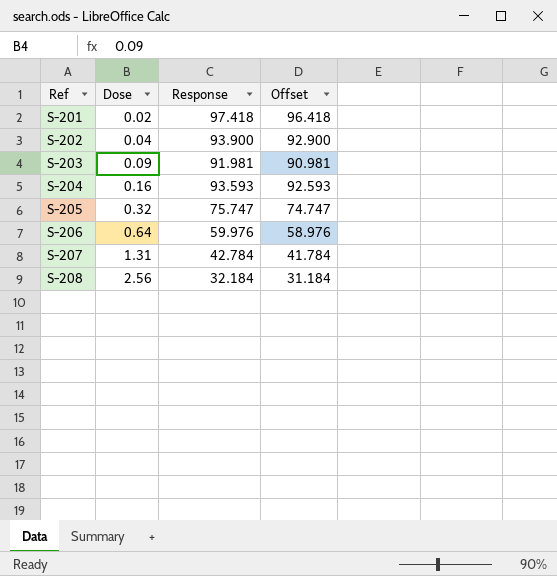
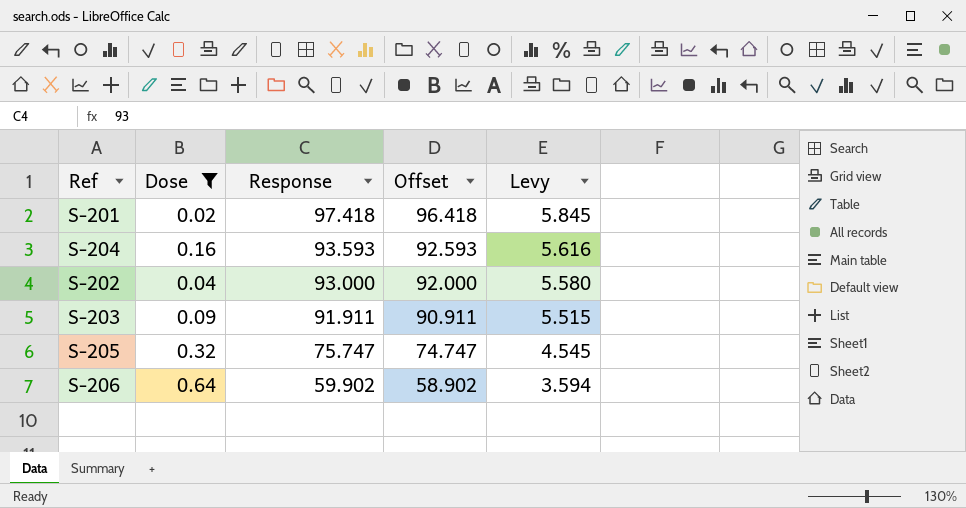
filter: none -> Dose <= 0.64
row order: Ref ascending -> Response descending
column Levy | formula: none -> [Response] * 0.06
S-202 | Response: 93.900 -> 93.000
S-202 | Offset: 92.900 -> 92.000
S-203 | Response: 91.981 -> 91.911
S-203 | Offset: 90.981 -> 90.911
S-206 | Response: 59.976 -> 59.902
S-206 | Offset: 58.976 -> 58.902

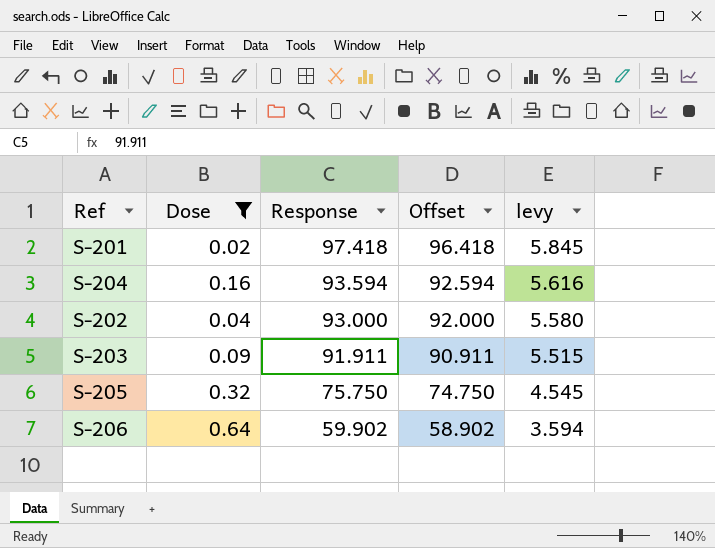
column name: Levy -> levy
S-204 | Response: 93.593 -> 93.594
S-204 | Offset: 92.593 -> 92.594
S-205 | Response: 75.747 -> 75.750
S-205 | Offset: 74.747 -> 74.750

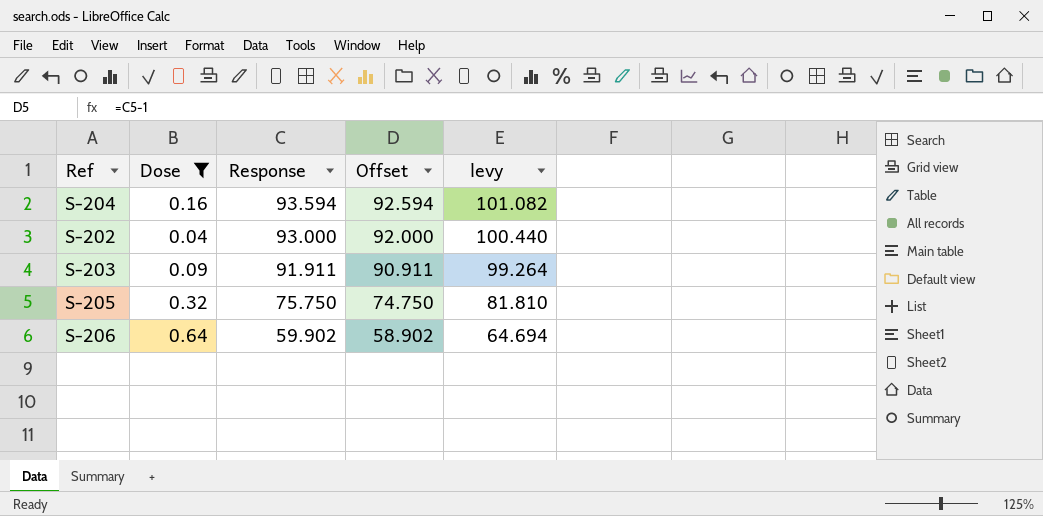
column levy | formula: [Response] * 0.06 -> [Response] * 1.08
row S-201: 0.02 | 97.418 | 96.418 | 5.845 -> none

